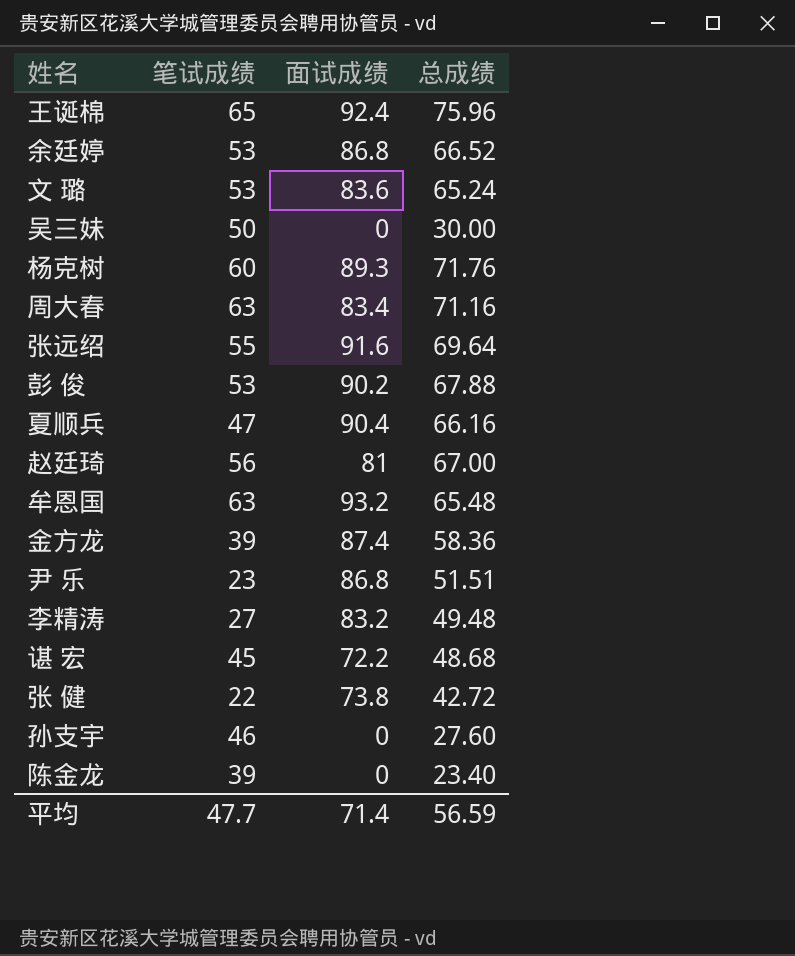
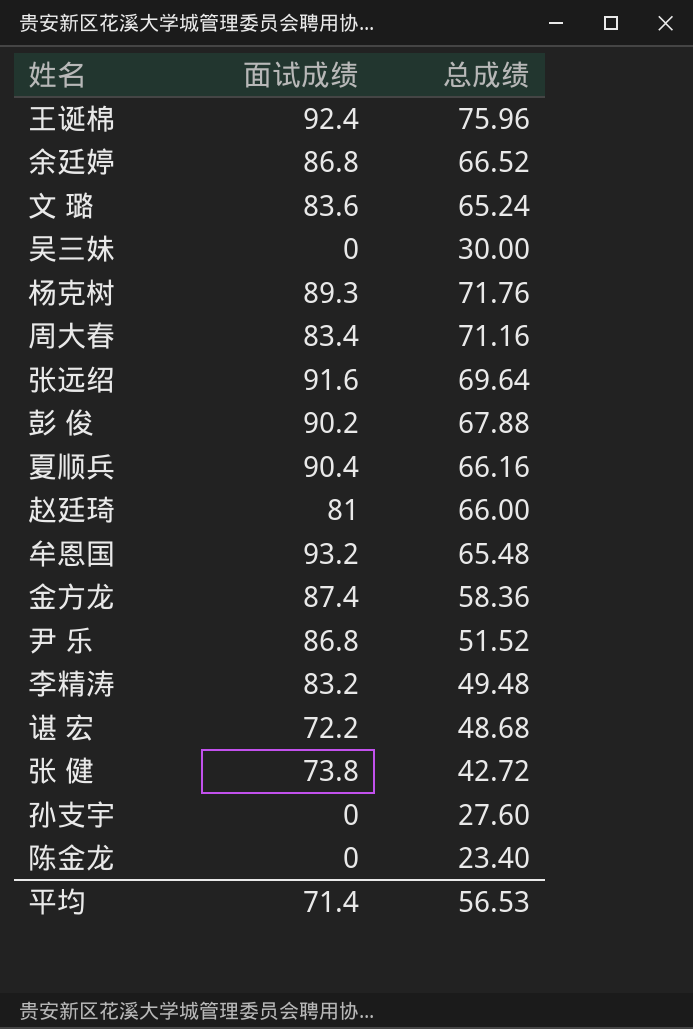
column 笔试成绩 | position: 2 -> none
赵廷琦 | 总成绩: 67.00 -> 66.00
尹 乐 | 总成绩: 51.51 -> 51.52
平均 | 总成绩: 56.59 -> 56.53

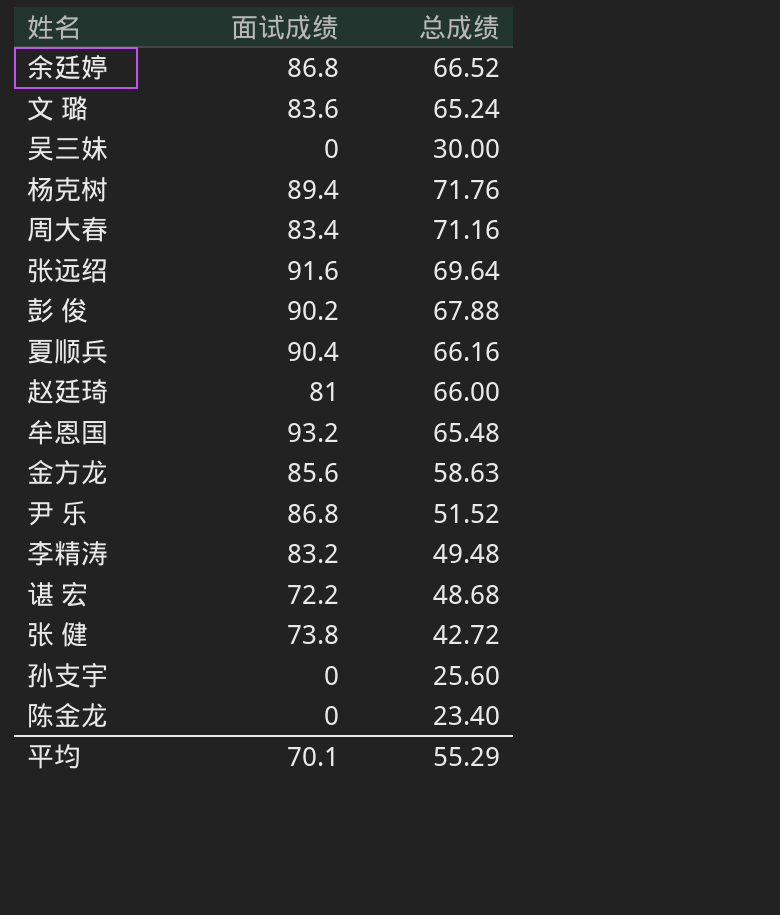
row 王诞棉: 92.4 | 75.96 -> none
杨克树 | 面试成绩: 89.3 -> 89.4
金方龙 | 面试成绩: 87.4 -> 85.6
金方龙 | 总成绩: 58.36 -> 58.63
孙支宇 | 总成绩: 27.60 -> 25.60
平均 | 面试成绩: 71.4 -> 70.1
平均 | 总成绩: 56.53 -> 55.29

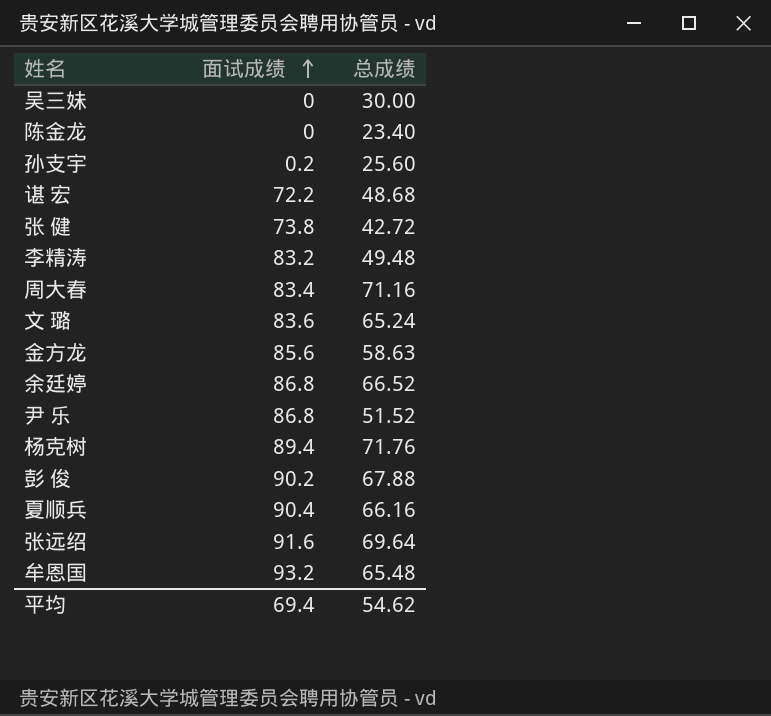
row order: none -> 面试成绩 ascending
row 赵廷琦: 81 | 66.00 -> none
孙支宇 | 面试成绩: 0 -> 0.2
平均 | 面试成绩: 70.1 -> 69.4
平均 | 总成绩: 55.29 -> 54.62

